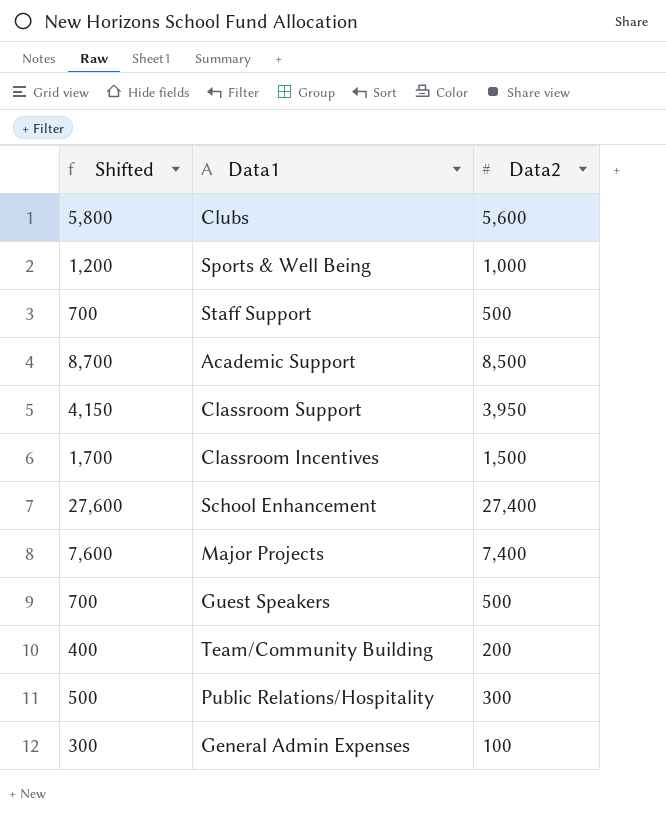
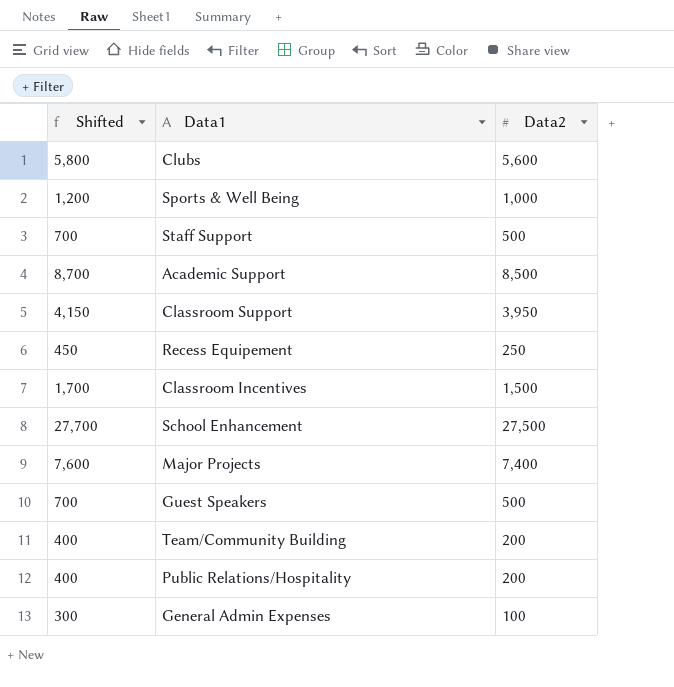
row Recess Equipement: none -> 450 | 250
School Enhancement | Shifted: 27,600 -> 27,700
School Enhancement | Data2: 27,400 -> 27,500
Public Relations/Hospitality | Shifted: 500 -> 400
Public Relations/Hospitality | Data2: 300 -> 200

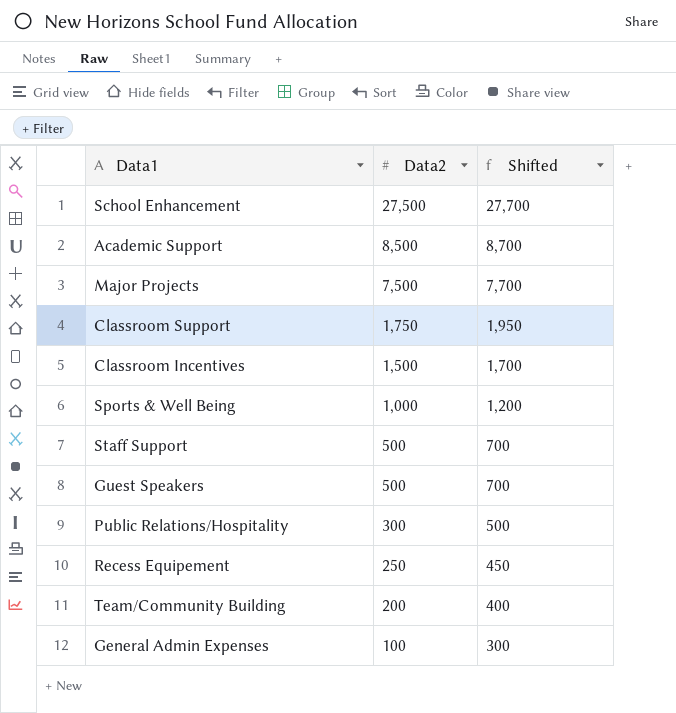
row order: none -> Data2 descending
column Shifted | position: 1 -> 3
row Clubs: 5,800 | 5,600 -> none
Major Projects | Data2: 7,400 -> 7,500
Major Projects | Shifted: 7,600 -> 7,700
Classroom Support | Data2: 3,950 -> 1,750
Classroom Support | Shifted: 4,150 -> 1,950
Public Relations/Hospitality | Data2: 200 -> 300
Public Relations/Hospitality | Shifted: 400 -> 500

